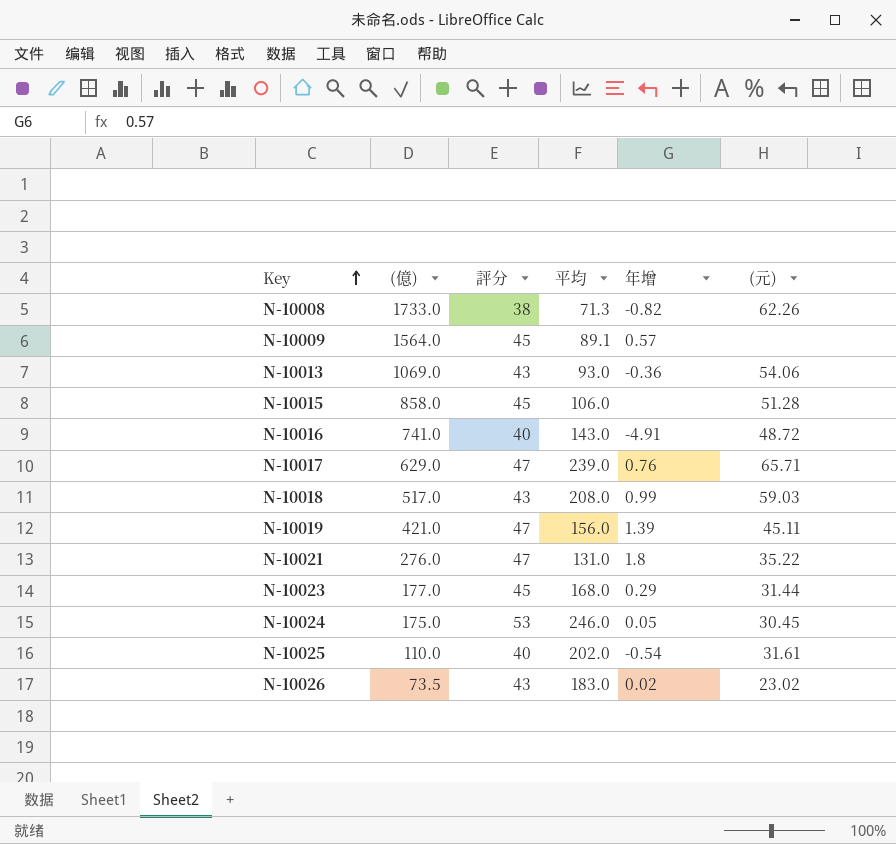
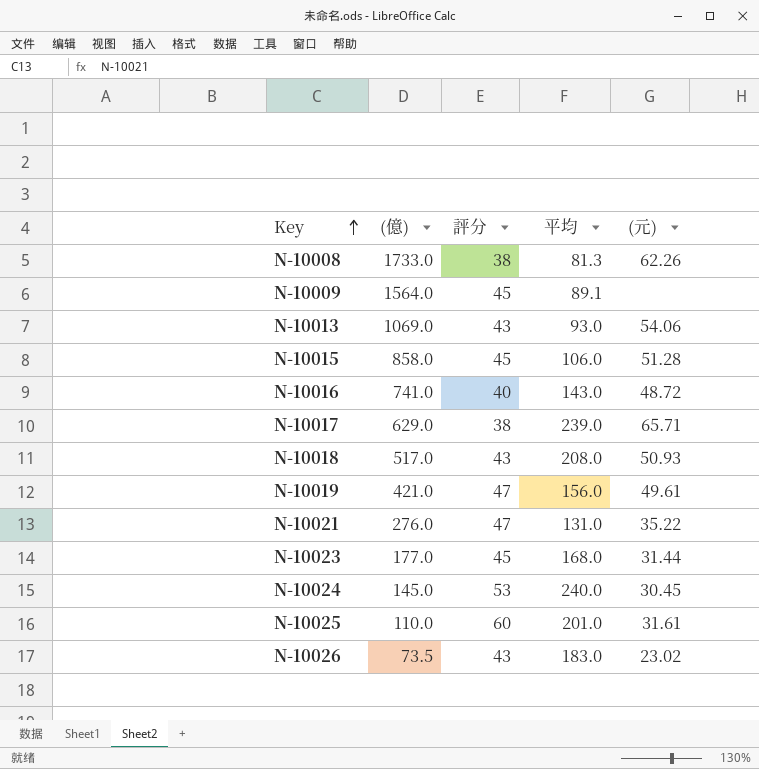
column 年增 | position: 5 -> none
N-10008 | 平均: 71.3 -> 81.3
N-10017 | 評分: 47 -> 38
N-10018 | (元): 59.03 -> 50.93
N-10019 | (元): 45.11 -> 49.61
N-10024 | (億): 175.0 -> 145.0
N-10024 | 平均: 246.0 -> 240.0
N-10025 | 評分: 40 -> 60
N-10025 | 平均: 202.0 -> 201.0

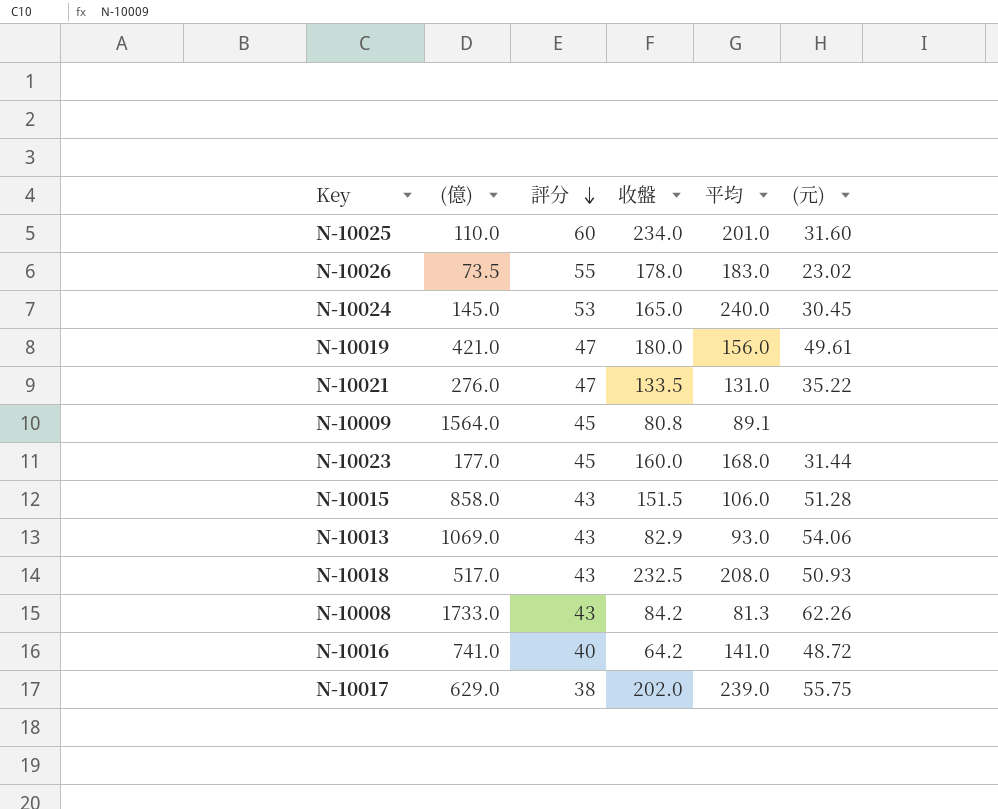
row order: Key ascending -> 評分 descending
column 收盤 | position: none -> 4
N-10025 | (元): 31.61 -> 31.60
N-10026 | 評分: 43 -> 55
N-10015 | 評分: 45 -> 43
N-10008 | 評分: 38 -> 43
N-10016 | 平均: 143.0 -> 141.0
N-10017 | (元): 65.71 -> 55.75

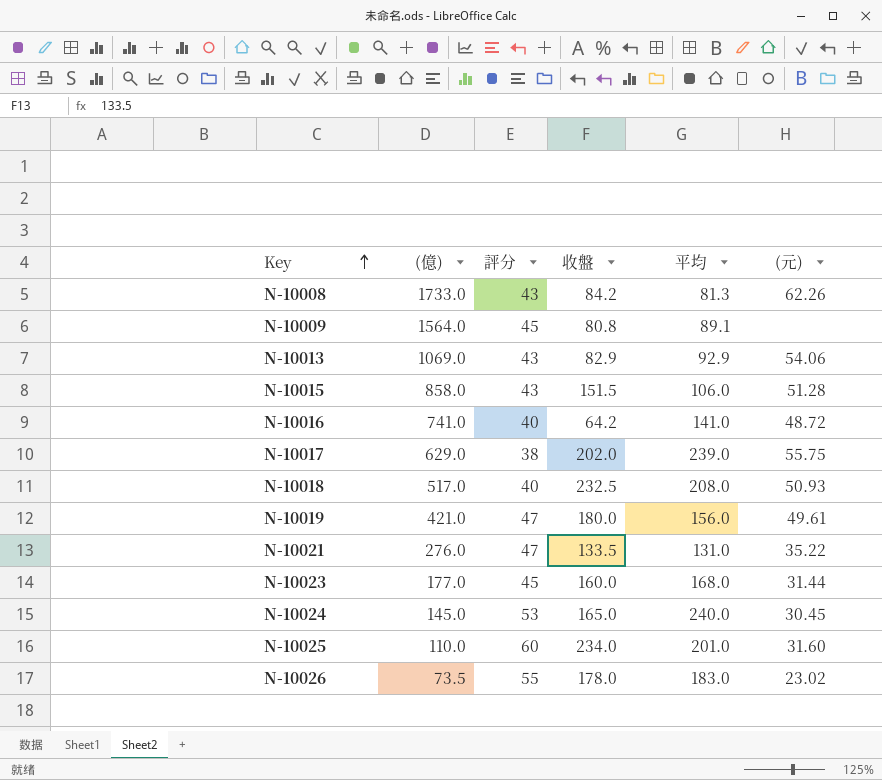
row order: 評分 descending -> Key ascending
N-10013 | 平均: 93.0 -> 92.9
N-10018 | 評分: 43 -> 40

